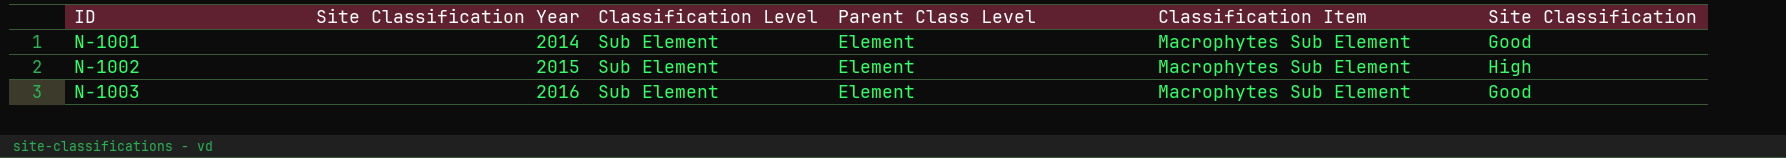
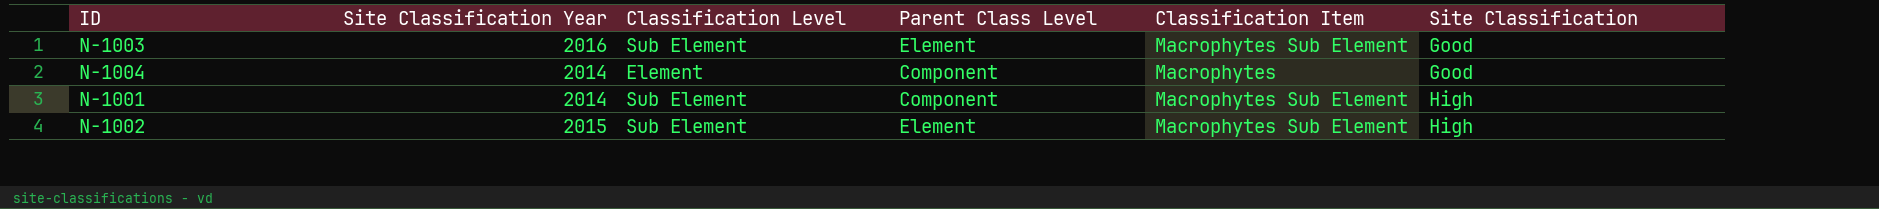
row order: ID ascending -> Site Classification ascending
row N-1004: none -> 2014 | Element | Component | Macrophytes | Good
N-1001 | Parent Class Level: Element -> Component
N-1001 | Site Classification: Good -> High

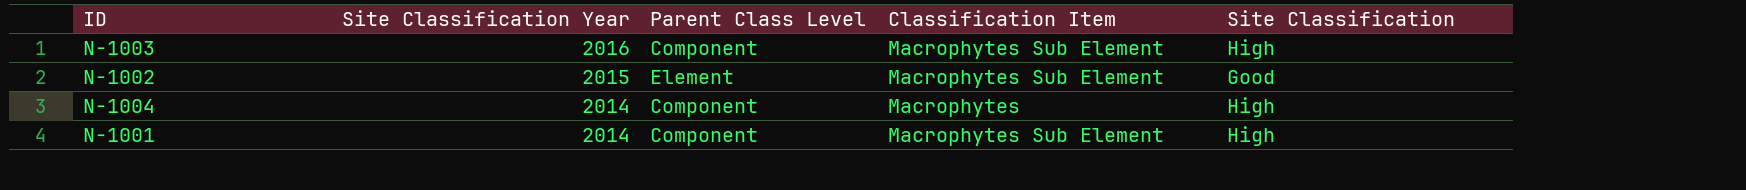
row order: Site Classification ascending -> Site Classification Year descending
column Classification Level | position: 3 -> none
N-1003 | Parent Class Level: Element -> Component
N-1003 | Site Classification: Good -> High
N-1002 | Site Classification: High -> Good
N-1004 | Site Classification: Good -> High

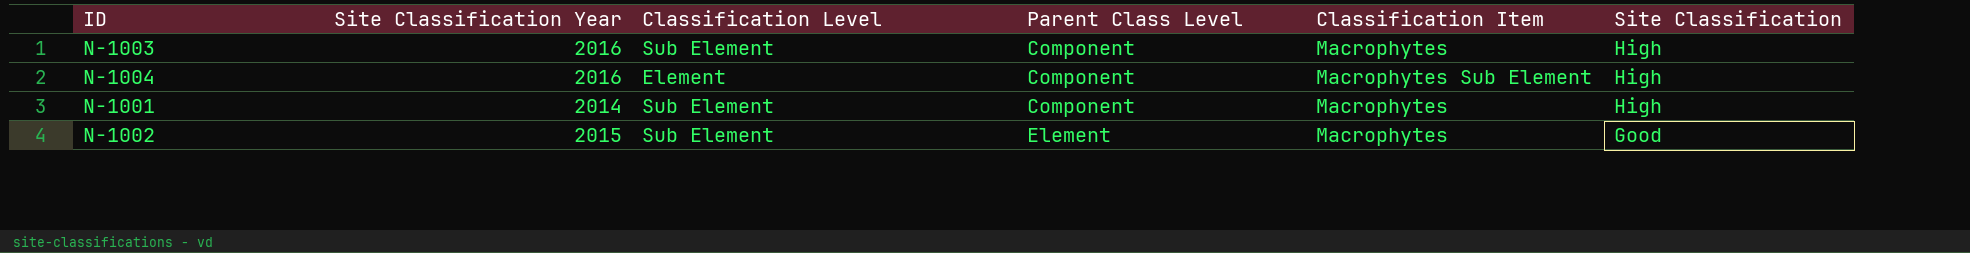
row order: Site Classification Year descending -> Parent Class Level ascending
column Classification Level | position: none -> 3
N-1003 | Classification Item: Macrophytes Sub Element -> Macrophytes
N-1004 | Site Classification Year: 2014 -> 2016
N-1004 | Classification Item: Macrophytes -> Macrophytes Sub Element
N-1001 | Classification Item: Macrophytes Sub Element -> Macrophytes
N-1002 | Classification Item: Macrophytes Sub Element -> Macrophytes

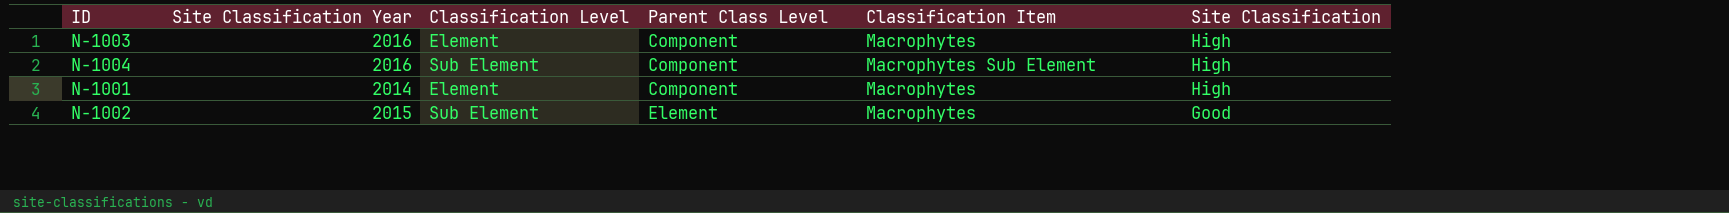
N-1003 | Classification Level: Sub Element -> Element
N-1004 | Classification Level: Element -> Sub Element
N-1001 | Classification Level: Sub Element -> Element

